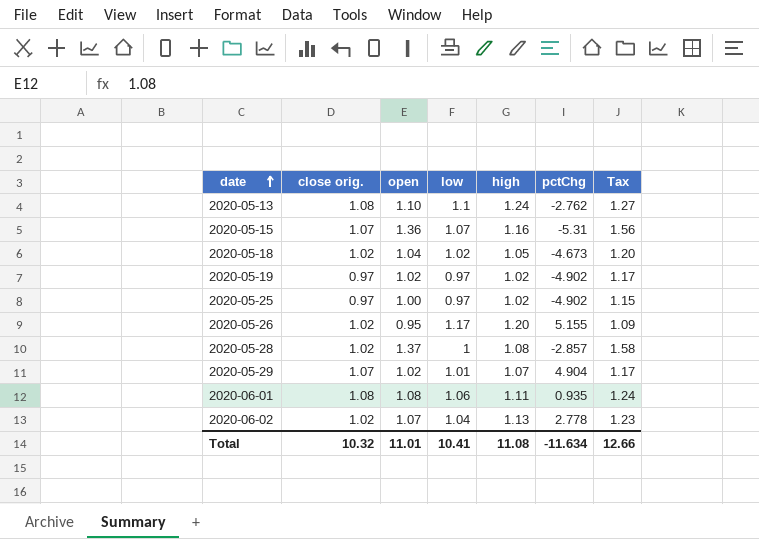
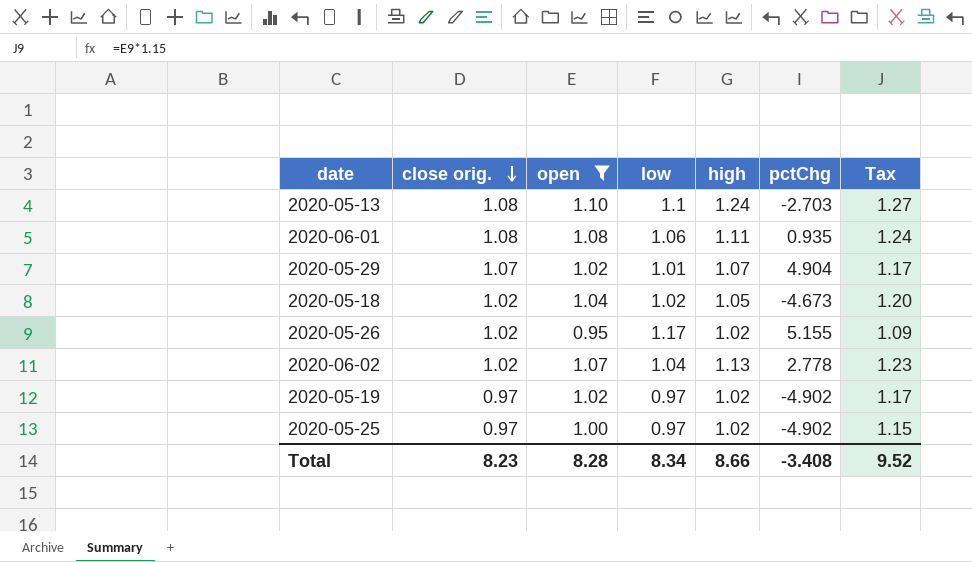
filter: none -> open <= 1.10
row order: date ascending -> close orig. descending
2020-05-13 | pctChg: -2.762 -> -2.703
2020-05-26 | high: 1.20 -> 1.02
Total | close orig.: 10.32 -> 8.23
Total | open: 11.01 -> 8.28
Total | low: 10.41 -> 8.34
Total | high: 11.08 -> 8.66
Total | pctChg: -11.634 -> -3.408
Total | Tax: 12.66 -> 9.52

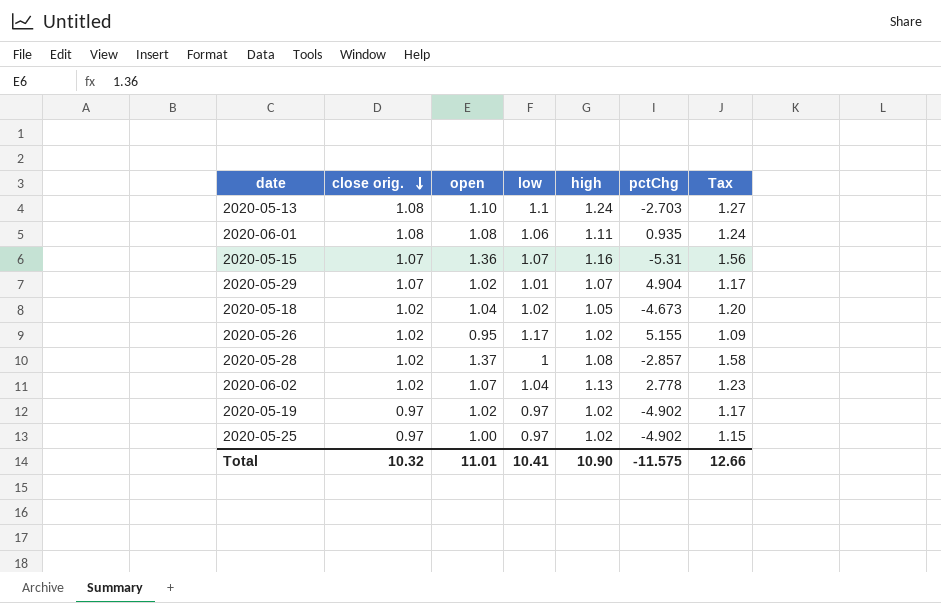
filter: open <= 1.10 -> none
Total | close orig.: 8.23 -> 10.32
Total | open: 8.28 -> 11.01
Total | low: 8.34 -> 10.41
Total | high: 8.66 -> 10.90
Total | pctChg: -3.408 -> -11.575
Total | Tax: 9.52 -> 12.66

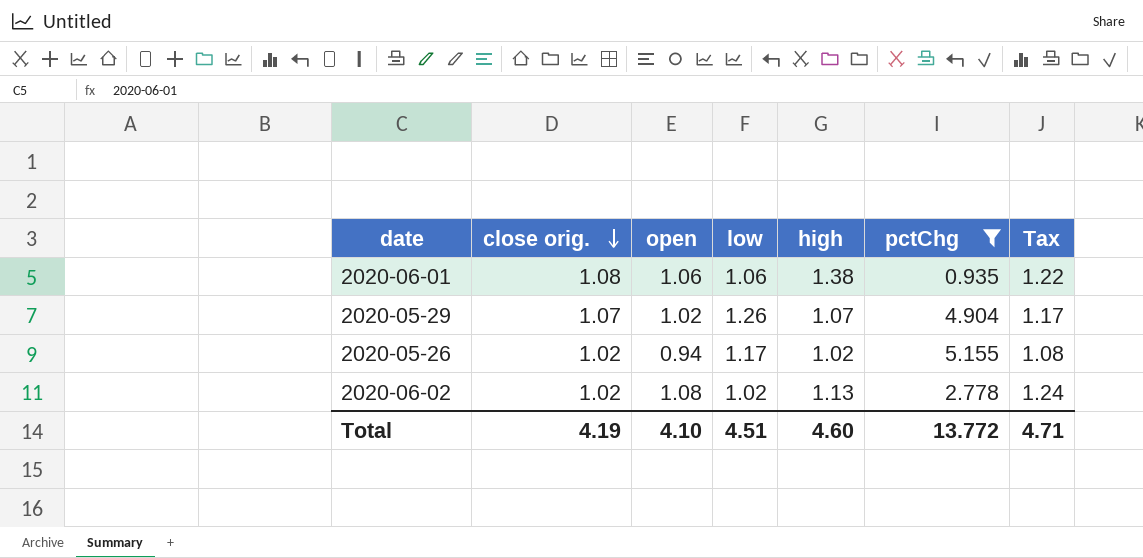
filter: none -> pctChg >= 0.935
2020-06-01 | open: 1.08 -> 1.06
2020-06-01 | high: 1.11 -> 1.38
2020-06-01 | Tax: 1.24 -> 1.22
2020-05-29 | low: 1.01 -> 1.26
2020-05-26 | open: 0.95 -> 0.94
2020-05-26 | Tax: 1.09 -> 1.08
2020-06-02 | open: 1.07 -> 1.08
2020-06-02 | low: 1.04 -> 1.02
2020-06-02 | Tax: 1.23 -> 1.24
Total | close orig.: 10.32 -> 4.19
Total | open: 11.01 -> 4.10
Total | low: 10.41 -> 4.51
Total | high: 10.90 -> 4.60
Total | pctChg: -11.575 -> 13.772
Total | Tax: 12.66 -> 4.71

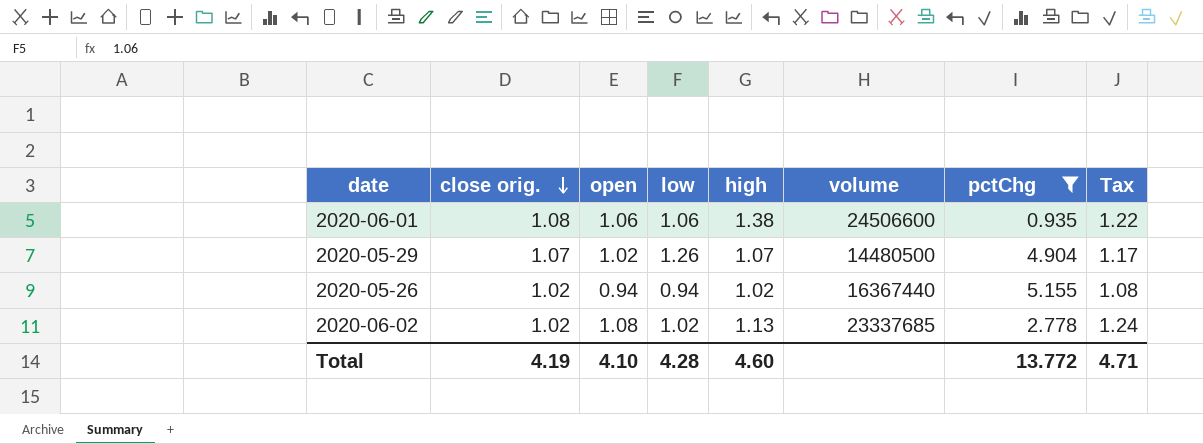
column volume | position: none -> 6
2020-05-26 | low: 1.17 -> 0.94
Total | low: 4.51 -> 4.28

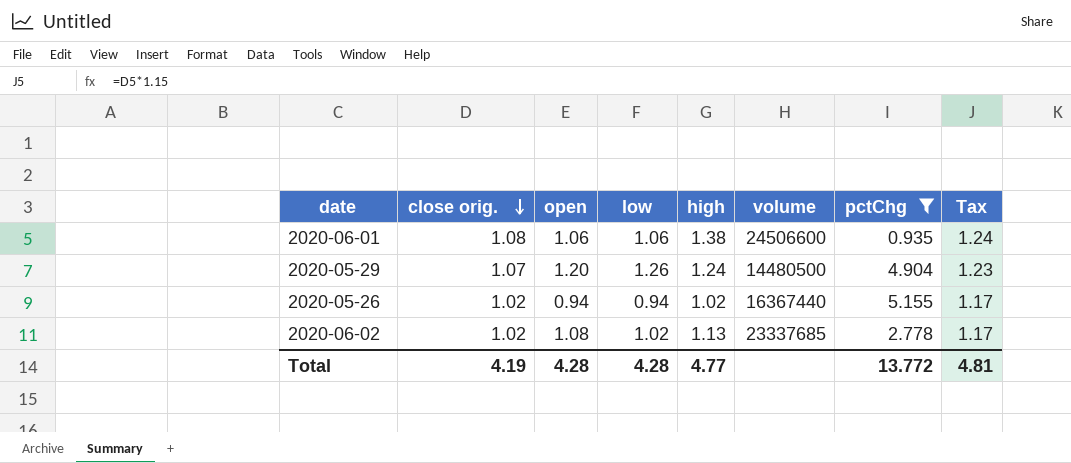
column Tax | formula: [open] * 1.15 -> [close orig.] * 1.15
2020-05-29 | open: 1.02 -> 1.20
2020-05-29 | high: 1.07 -> 1.24
Total | open: 4.10 -> 4.28
Total | high: 4.60 -> 4.77
Total | Tax: 4.71 -> 4.81

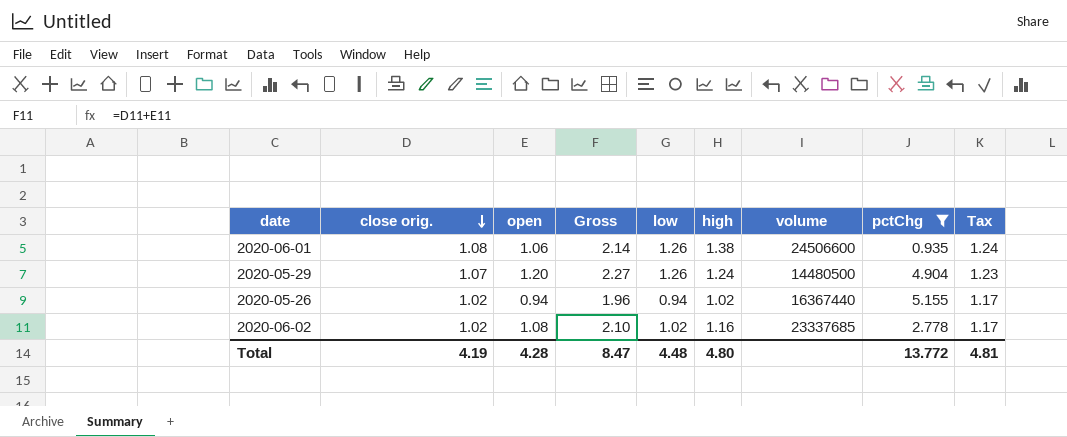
column Gross | formula: none -> [close orig.] + [open]
2020-06-01 | low: 1.06 -> 1.26
2020-06-02 | high: 1.13 -> 1.16
Total | low: 4.28 -> 4.48
Total | high: 4.77 -> 4.80

